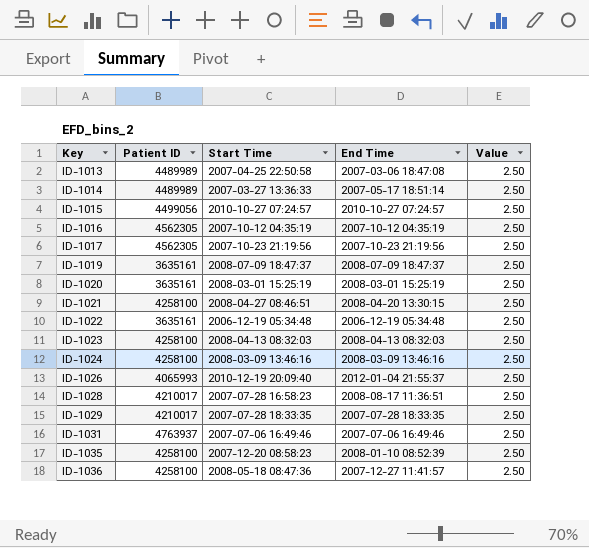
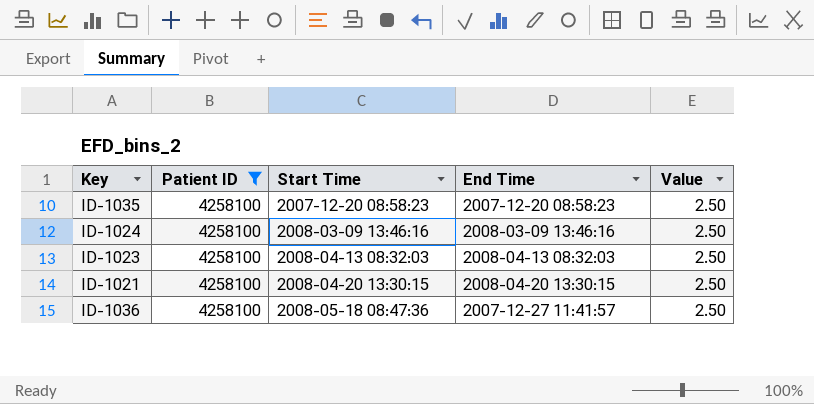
filter: none -> Patient ID = 4258100
row order: Key ascending -> Start Time ascending
ID-1035 | End Time: 2008-01-10 08:52:39 -> 2007-12-20 08:58:23
ID-1021 | Start Time: 2008-04-27 08:46:51 -> 2008-04-20 13:30:15

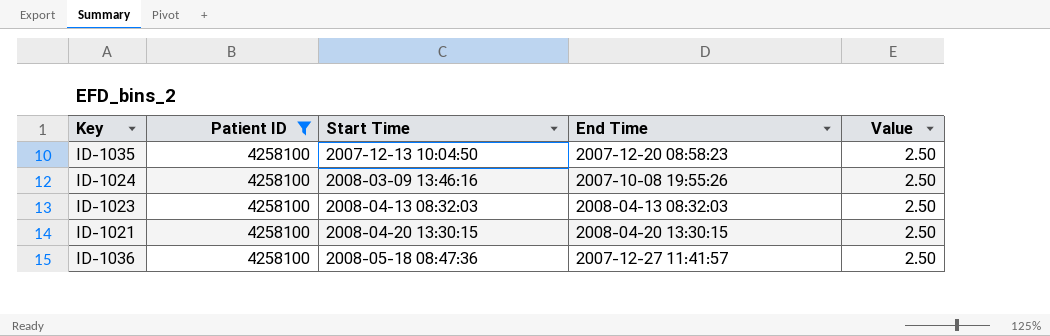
ID-1035 | Start Time: 2007-12-20 08:58:23 -> 2007-12-13 10:04:50
ID-1024 | End Time: 2008-03-09 13:46:16 -> 2007-10-08 19:55:26

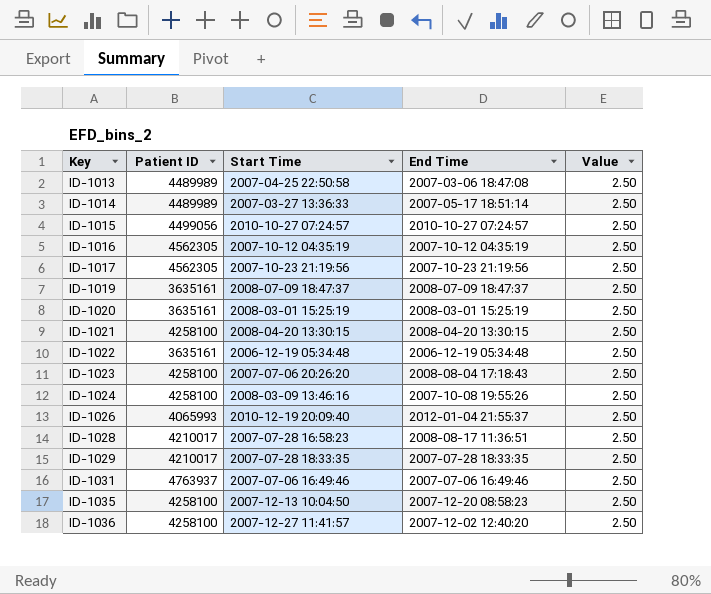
filter: Patient ID = 4258100 -> none
row order: Start Time ascending -> Key ascending
ID-1023 | Start Time: 2008-04-13 08:32:03 -> 2007-07-06 20:26:20
ID-1023 | End Time: 2008-04-13 08:32:03 -> 2008-08-04 17:18:43
ID-1036 | Start Time: 2008-05-18 08:47:36 -> 2007-12-27 11:41:57
ID-1036 | End Time: 2007-12-27 11:41:57 -> 2007-12-02 12:40:20

